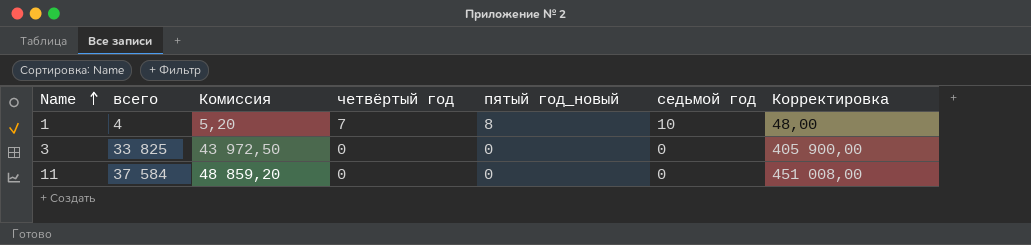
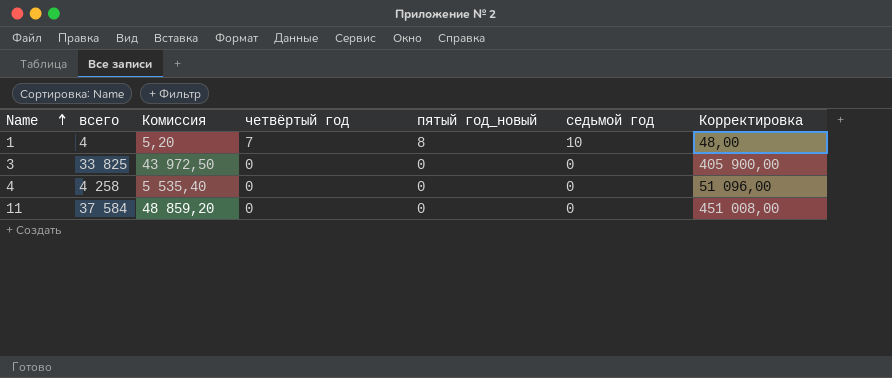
row 4: none -> 4 258 | 5 535,40 | 0 | 0 | 0 | 51 096,00

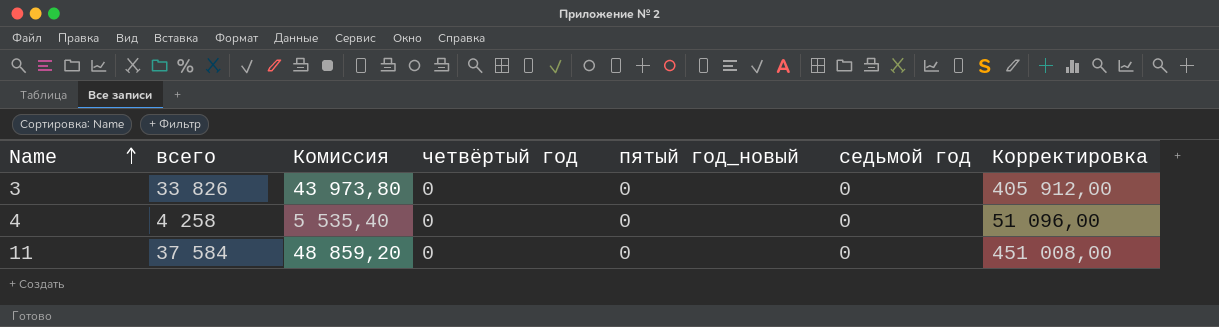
row 1: 4 | 5,20 | 7 | 8 | 10 | 48,00 -> none
3 | всего: 33 825 -> 33 826
3 | Комиссия: 43 972,50 -> 43 973,80
3 | Корректировка: 405 900,00 -> 405 912,00

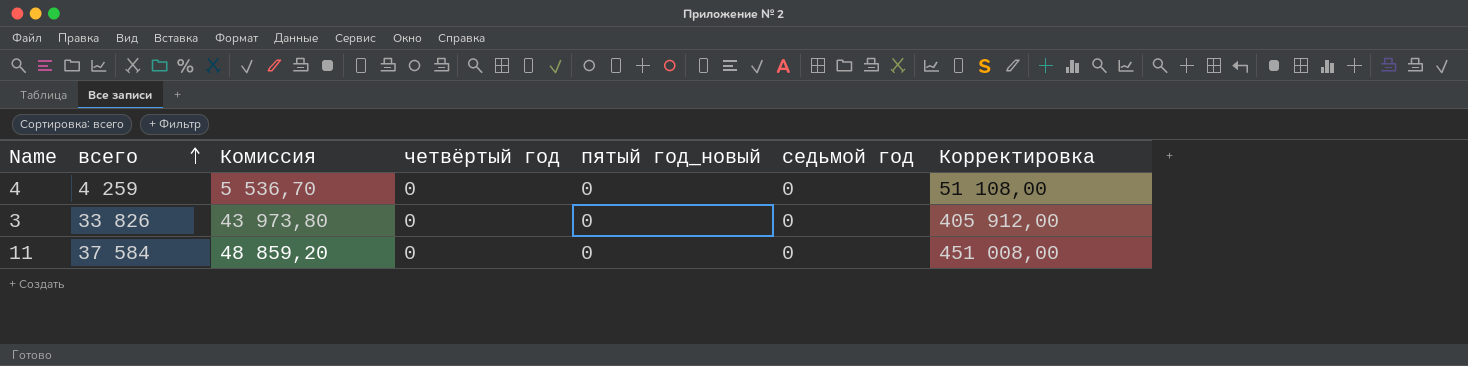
row order: Name ascending -> всего ascending
4 | всего: 4 258 -> 4 259
4 | Комиссия: 5 535,40 -> 5 536,70
4 | Корректировка: 51 096,00 -> 51 108,00

